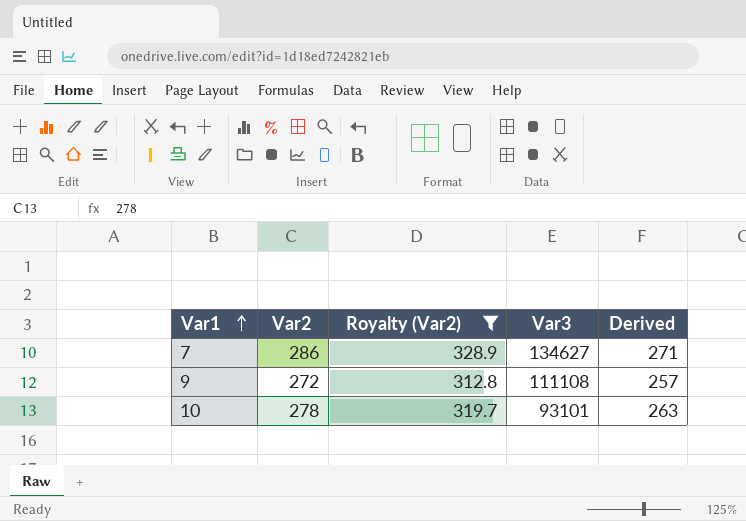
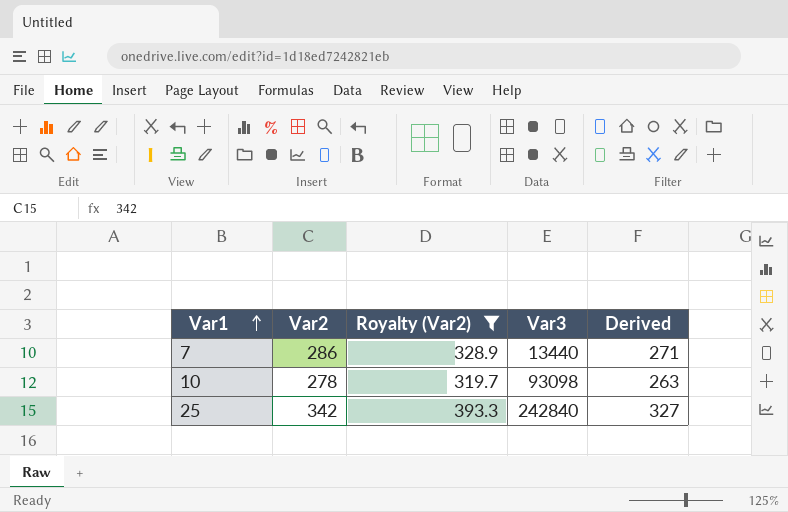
row 9: 272 | 312.8 | 111108 | 257 -> none
7 | Var3: 134627 -> 13440
10 | Var3: 93101 -> 93098
row 25: none -> 342 | 393.3 | 242840 | 327

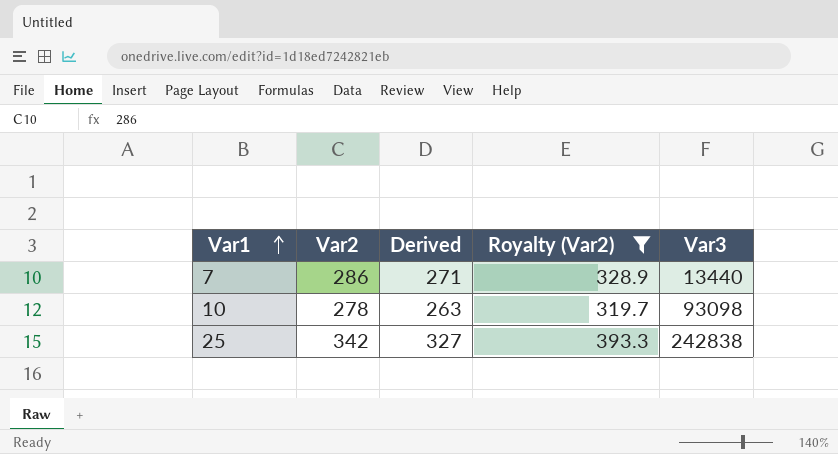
column Derived | position: 5 -> 3
25 | Var3: 242840 -> 242838

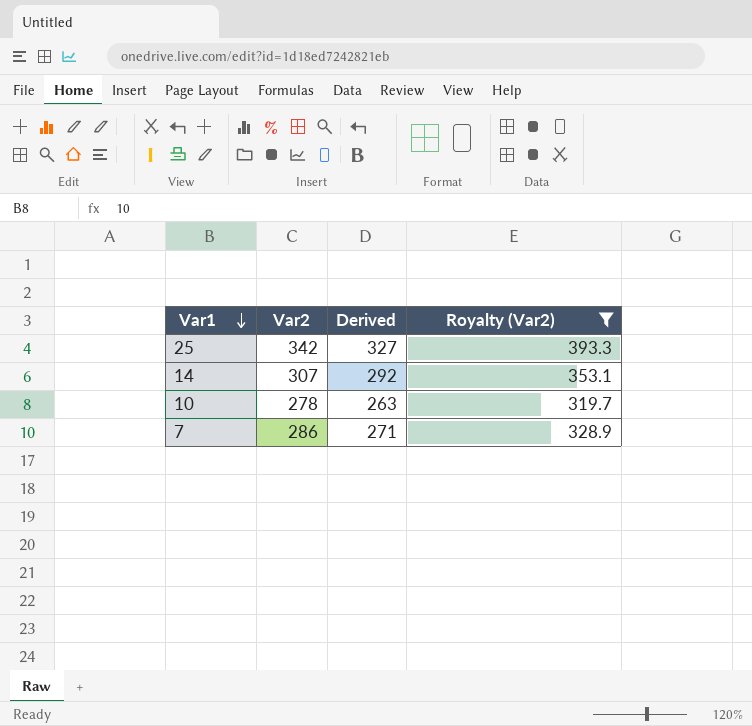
row order: Var1 ascending -> Var1 descending
column Var3 | position: 5 -> none
row 14: none -> 307 | 292 | 353.1

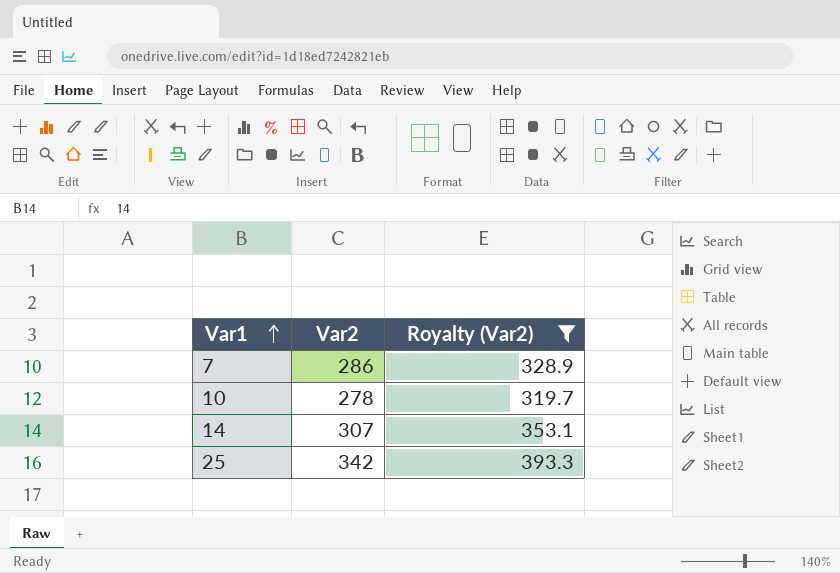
row order: Var1 descending -> Var1 ascending
column Derived | formula: [Var2] - 15 -> none

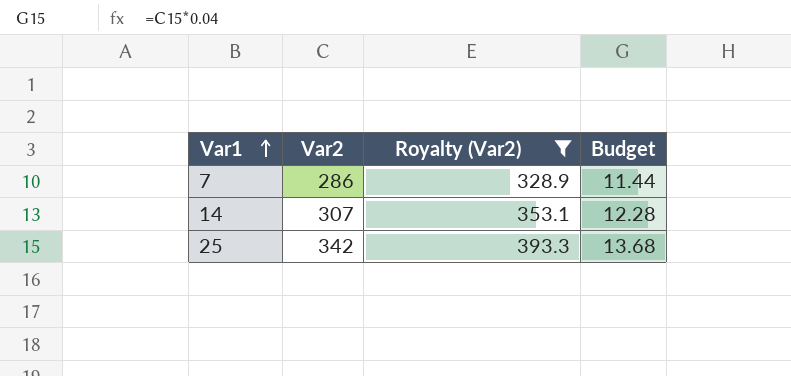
column Budget | formula: none -> [Var2] * 0.04
row 10: 278 | 319.7 -> none

